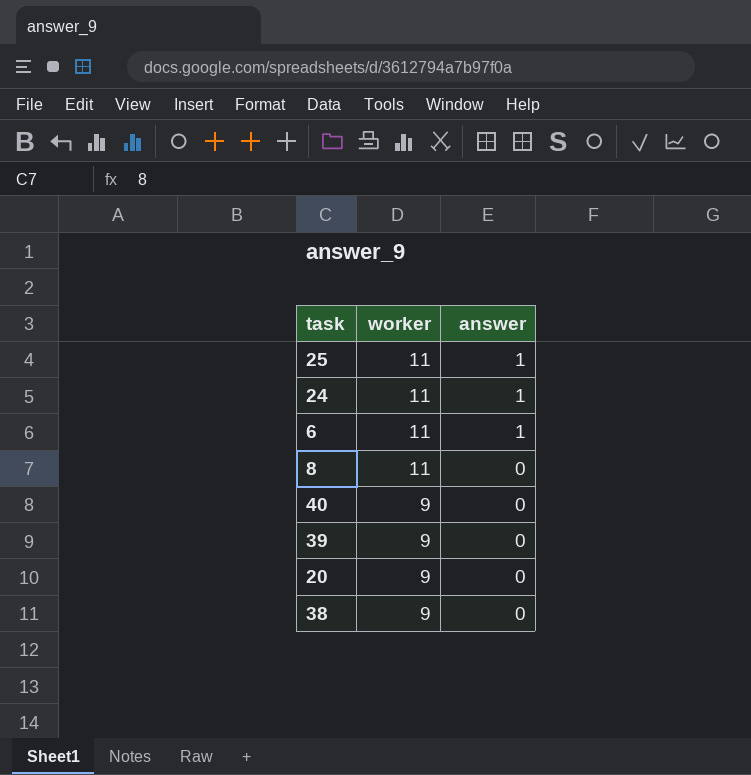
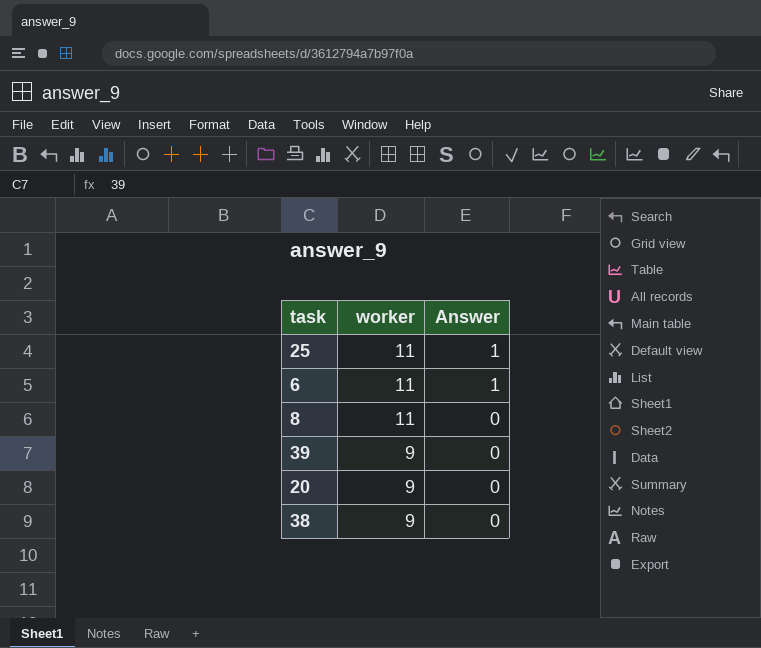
column name: answer -> Answer
row 24: 11 | 1 -> none
row 40: 9 | 0 -> none

